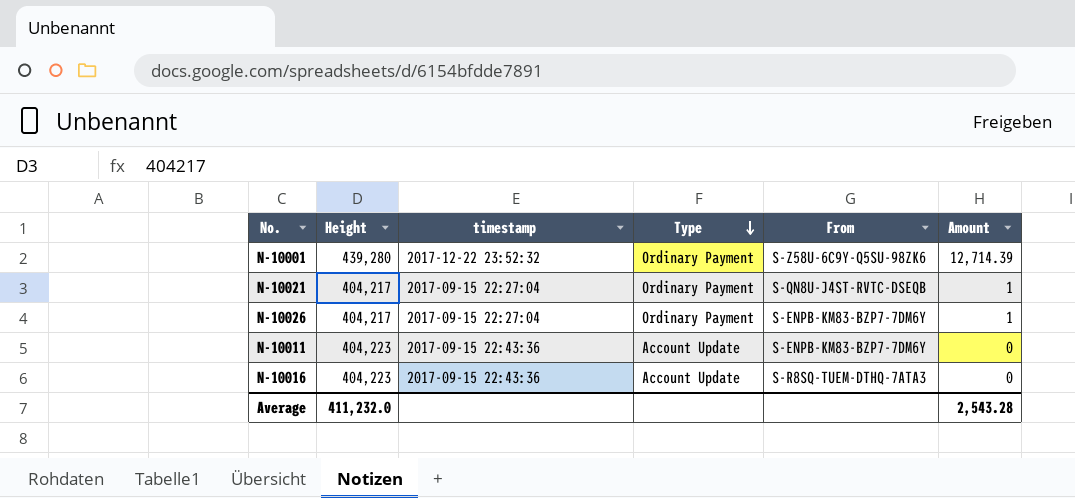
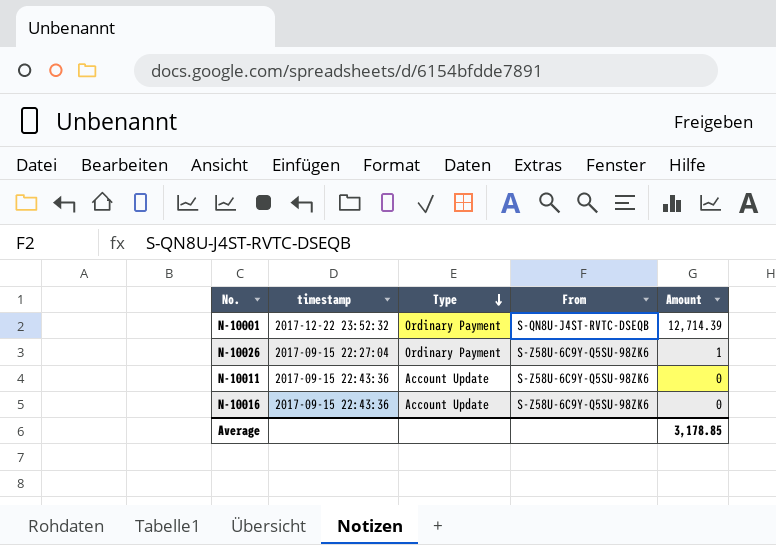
column Height | position: 2 -> none
row N-10021: 404,217 | 2017-09-15 22:27:04 | Ordinary Payment | S-QN8U-J4ST-RVTC-DSEQB | 1 -> none
N-10001 | From: S-Z58U-6C9Y-Q5SU-98ZK6 -> S-QN8U-J4ST-RVTC-DSEQB
N-10026 | From: S-ENPB-KM83-BZP7-7DM6Y -> S-Z58U-6C9Y-Q5SU-98ZK6
N-10011 | From: S-ENPB-KM83-BZP7-7DM6Y -> S-Z58U-6C9Y-Q5SU-98ZK6
N-10016 | From: S-R8SQ-TUEM-DTHQ-7ATA3 -> S-Z58U-6C9Y-Q5SU-98ZK6
Average | Amount: 2,543.28 -> 3,178.85

